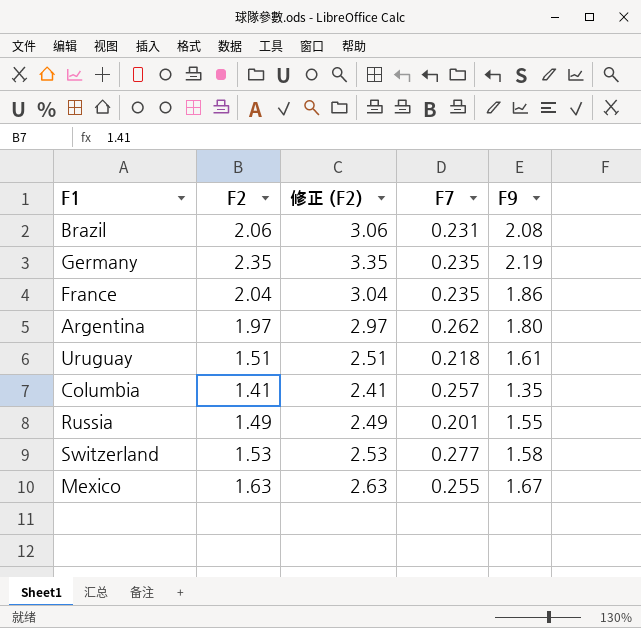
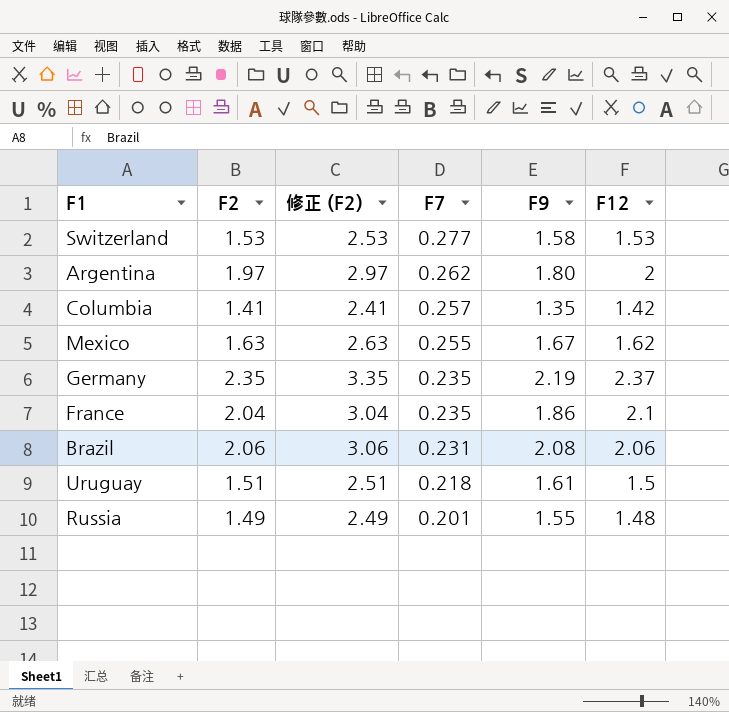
row order: none -> F7 descending
column F12 | position: none -> 6

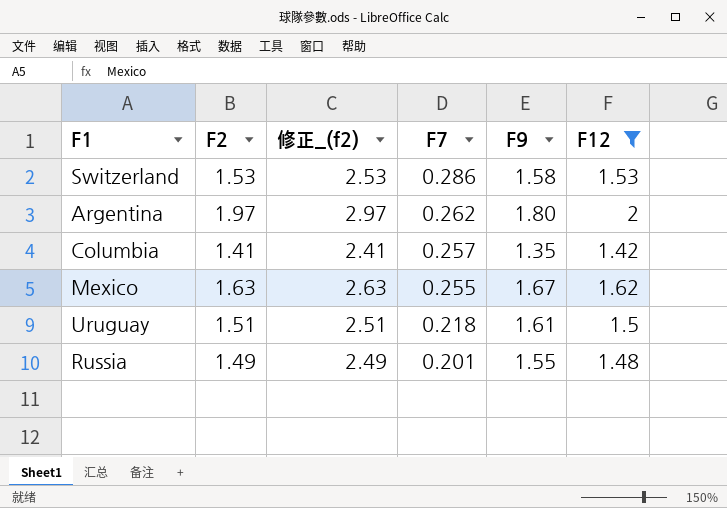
filter: none -> F12 <= 2
column name: 修正 (F2) -> 修正_(f2)
Switzerland | F7: 0.277 -> 0.286

